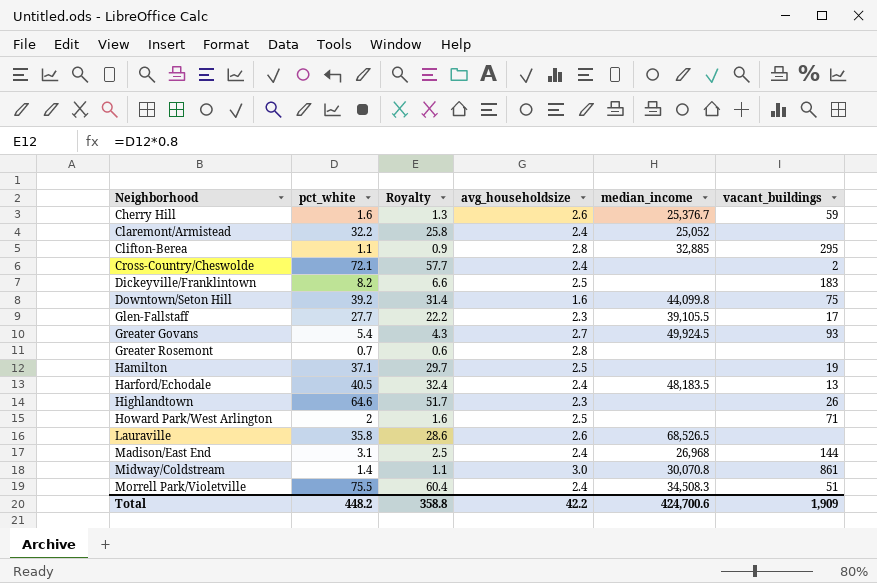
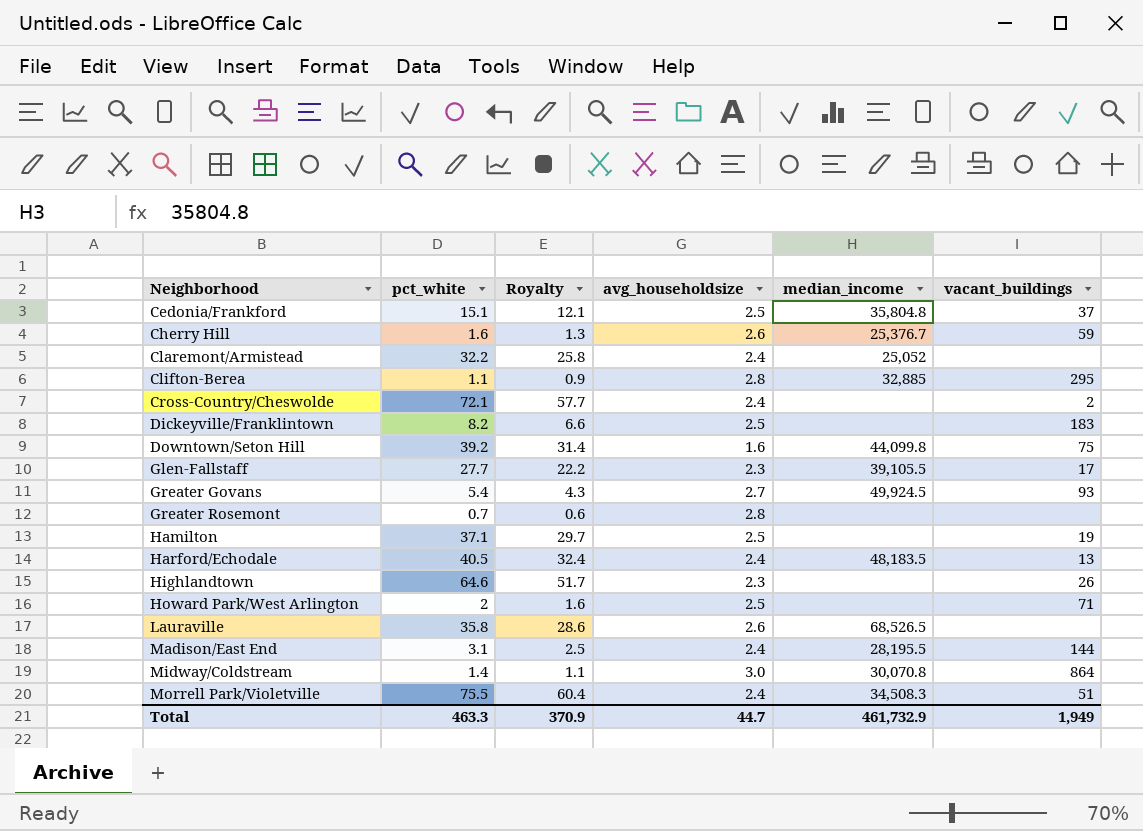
row Cedonia/Frankford: none -> 15.1 | 12.1 | 2.5 | 35,804.8 | 37
Madison/East End | median_income: 26,968 -> 28,195.5
Midway/Coldstream | vacant_buildings: 861 -> 864
Total | pct_white: 448.2 -> 463.3
Total | Royalty: 358.8 -> 370.9
Total | avg_householdsize: 42.2 -> 44.7
Total | median_income: 424,700.6 -> 461,732.9
Total | vacant_buildings: 1,909 -> 1,949

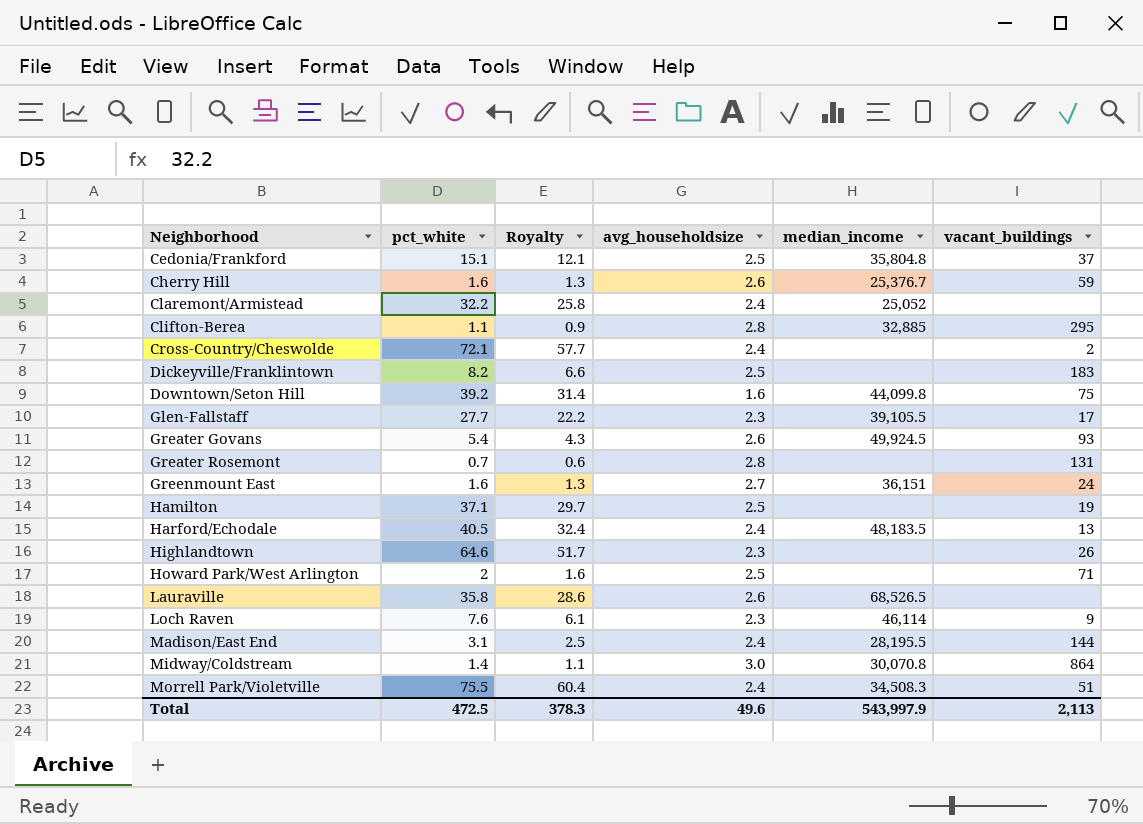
Greater Govans | avg_householdsize: 2.7 -> 2.6
Greater Rosemont | vacant_buildings: none -> 131
row Greenmount East: none -> 1.6 | 1.3 | 2.7 | 36,151 | 24
row Loch Raven: none -> 7.6 | 6.1 | 2.3 | 46,114 | 9
Total | pct_white: 463.3 -> 472.5
Total | Royalty: 370.9 -> 378.3
Total | avg_householdsize: 44.7 -> 49.6
Total | median_income: 461,732.9 -> 543,997.9
Total | vacant_buildings: 1,949 -> 2,113

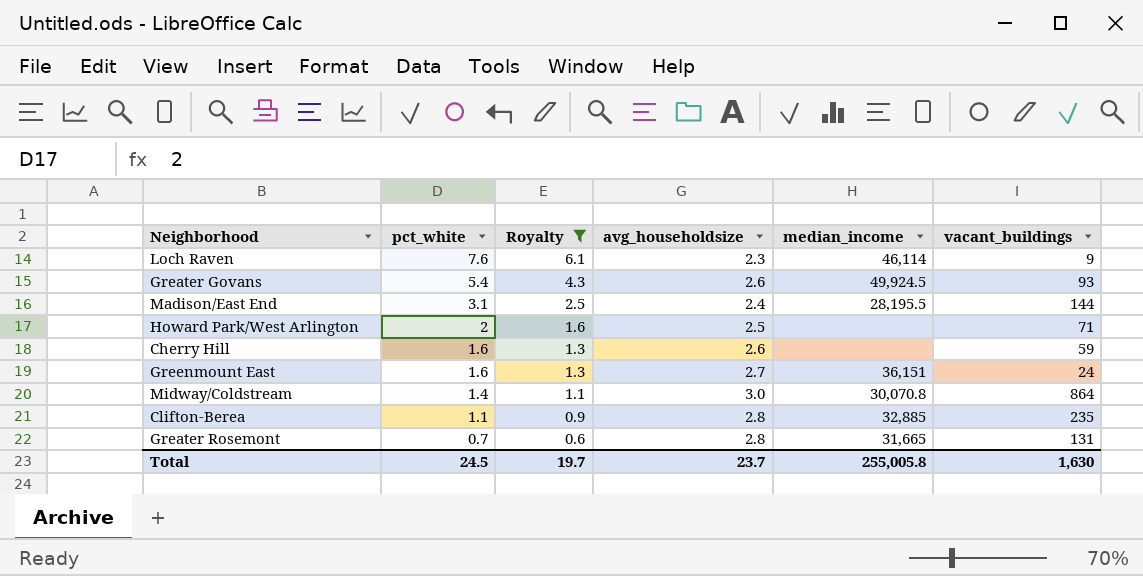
filter: none -> Royalty <= 6.1
row order: Neighborhood ascending -> pct_white descending
Cherry Hill | median_income: 25,376.7 -> none
Clifton-Berea | vacant_buildings: 295 -> 235
Greater Rosemont | median_income: none -> 31,665
Total | pct_white: 472.5 -> 24.5
Total | Royalty: 378.3 -> 19.7
Total | avg_householdsize: 49.6 -> 23.7
Total | median_income: 543,997.9 -> 255,005.8
Total | vacant_buildings: 2,113 -> 1,630

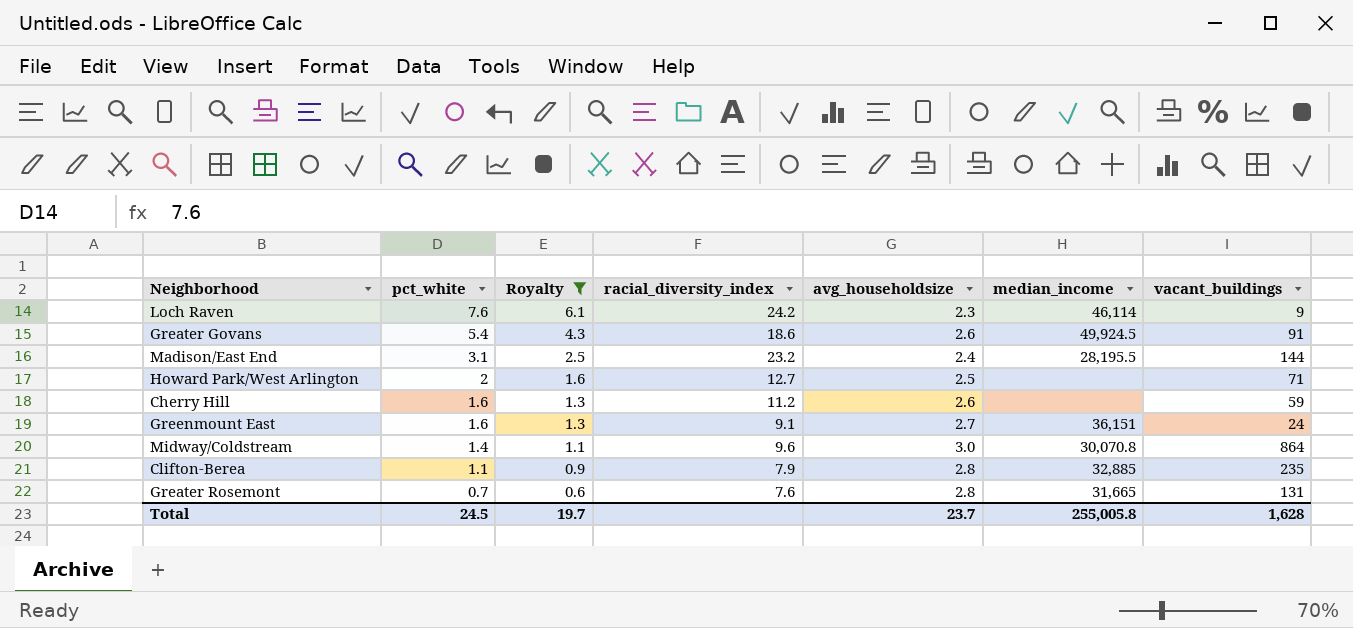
column racial_diversity_index | position: none -> 4
Greater Govans | vacant_buildings: 93 -> 91
Total | vacant_buildings: 1,630 -> 1,628

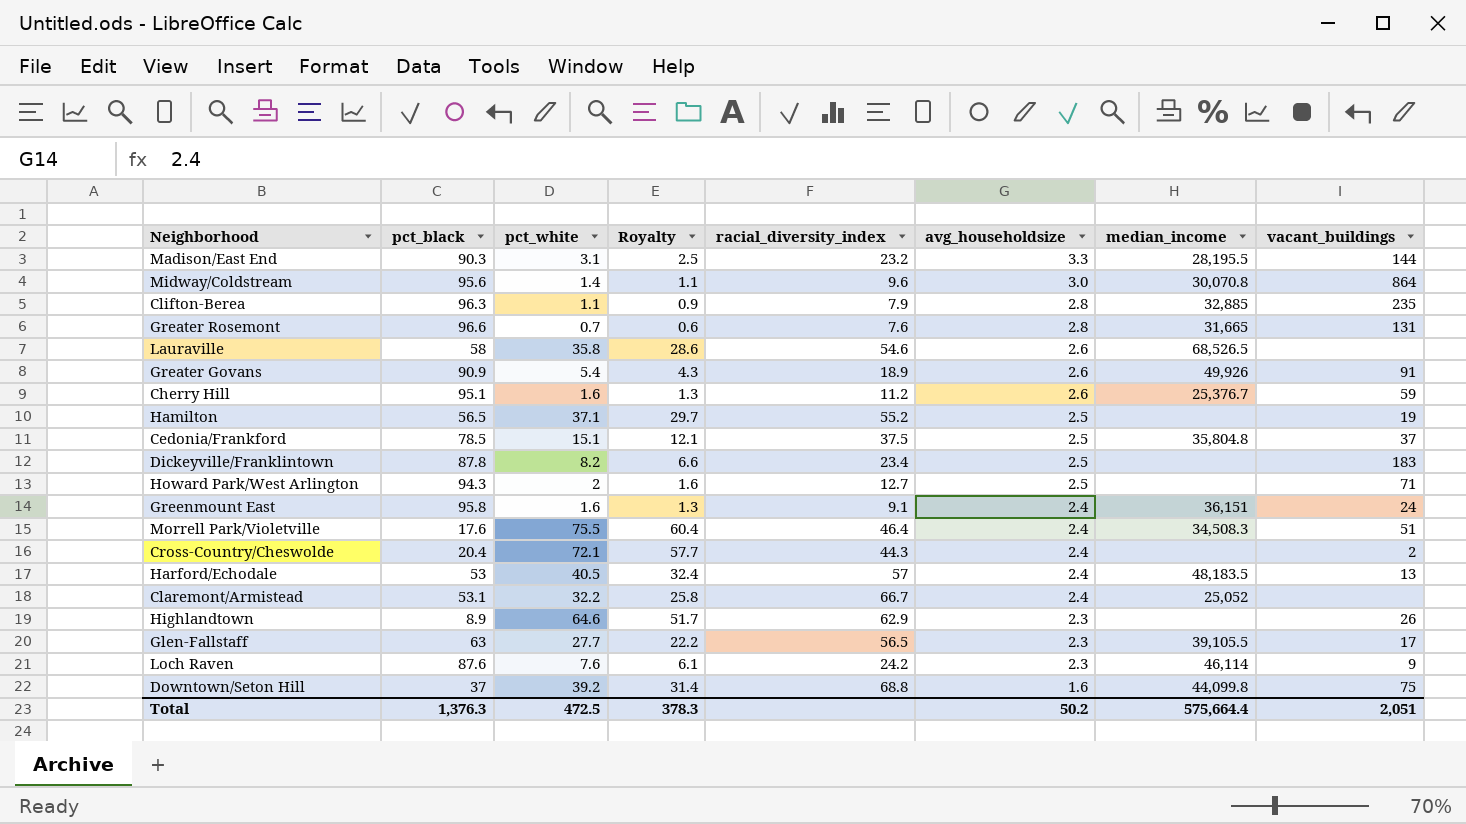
filter: Royalty <= 6.1 -> none
row order: pct_white descending -> avg_householdsize descending
column pct_black | position: none -> 2
Madison/East End | avg_householdsize: 2.4 -> 3.3
Greater Govans | racial_diversity_index: 18.6 -> 18.9
Greater Govans | median_income: 49,924.5 -> 49,926
Cherry Hill | median_income: none -> 25,376.7
Greenmount East | avg_householdsize: 2.7 -> 2.4
Total | pct_white: 24.5 -> 472.5
Total | Royalty: 19.7 -> 378.3
Total | avg_householdsize: 23.7 -> 50.2
Total | median_income: 255,005.8 -> 575,664.4
Total | vacant_buildings: 1,628 -> 2,051

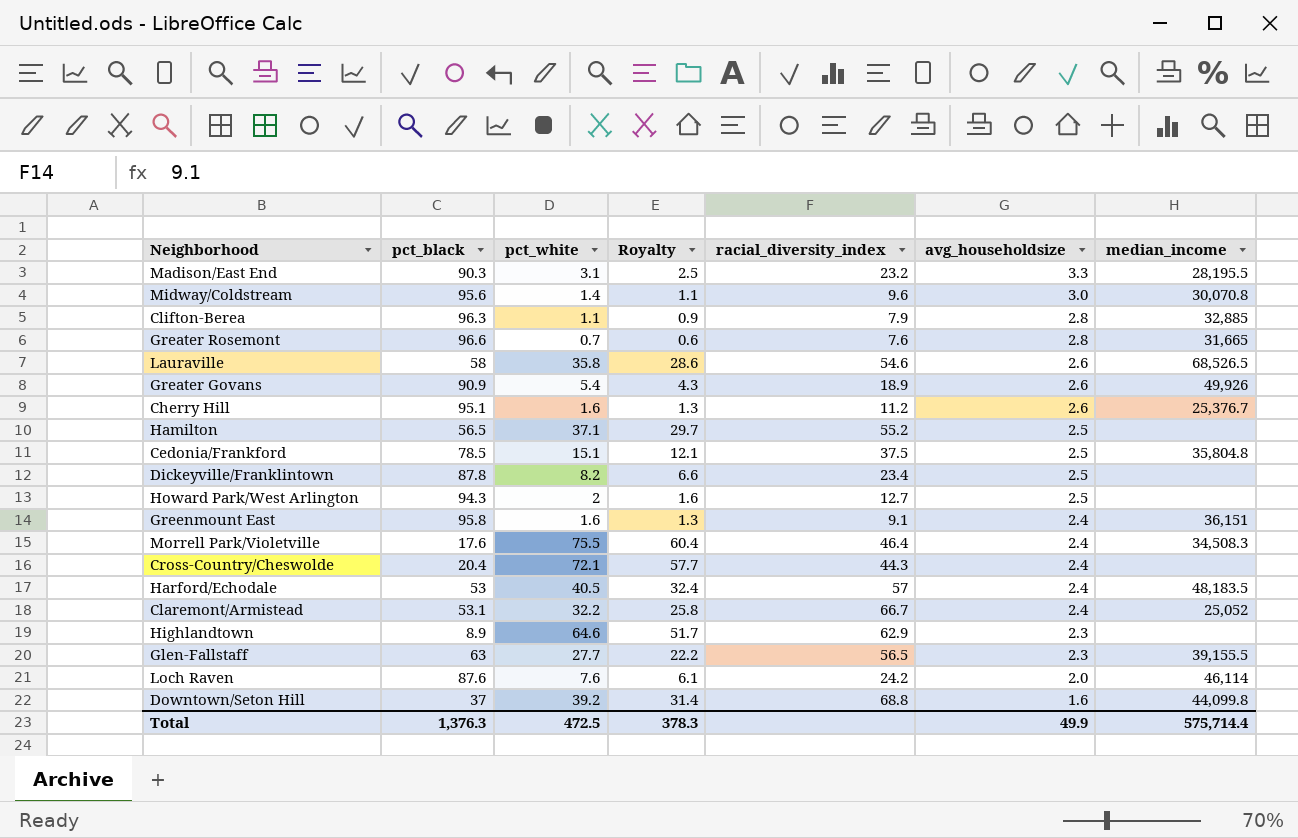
column vacant_buildings | position: 8 -> none
Glen-Fallstaff | median_income: 39,105.5 -> 39,155.5
Loch Raven | avg_householdsize: 2.3 -> 2.0
Total | avg_householdsize: 50.2 -> 49.9
Total | median_income: 575,664.4 -> 575,714.4

